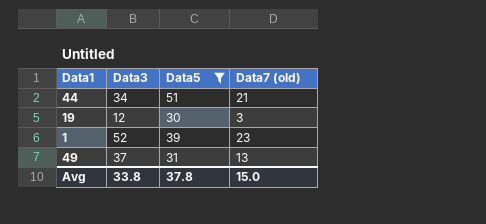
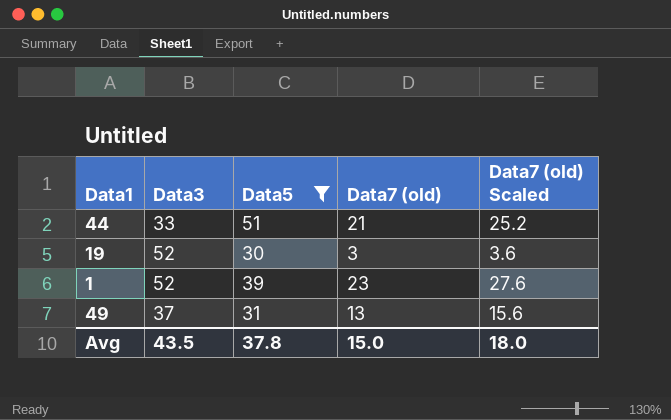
column Data7 (old) Scaled | formula: none -> [Data7 (old)] * 1.2
44 | Data3: 34 -> 33
19 | Data3: 12 -> 52
Avg | Data3: 33.8 -> 43.5

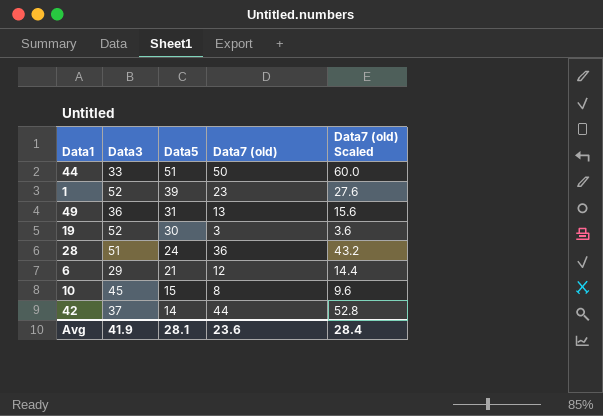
filter: Data5 >= 30 -> none
row order: none -> Data5 descending
44 | Data7 (old): 21 -> 50
44 | Data7 (old) Scaled: 25.2 -> 60.0
49 | Data3: 37 -> 36
Avg | Data3: 43.5 -> 41.9
Avg | Data5: 37.8 -> 28.1
Avg | Data7 (old): 15.0 -> 23.6
Avg | Data7 (old) Scaled: 18.0 -> 28.4

